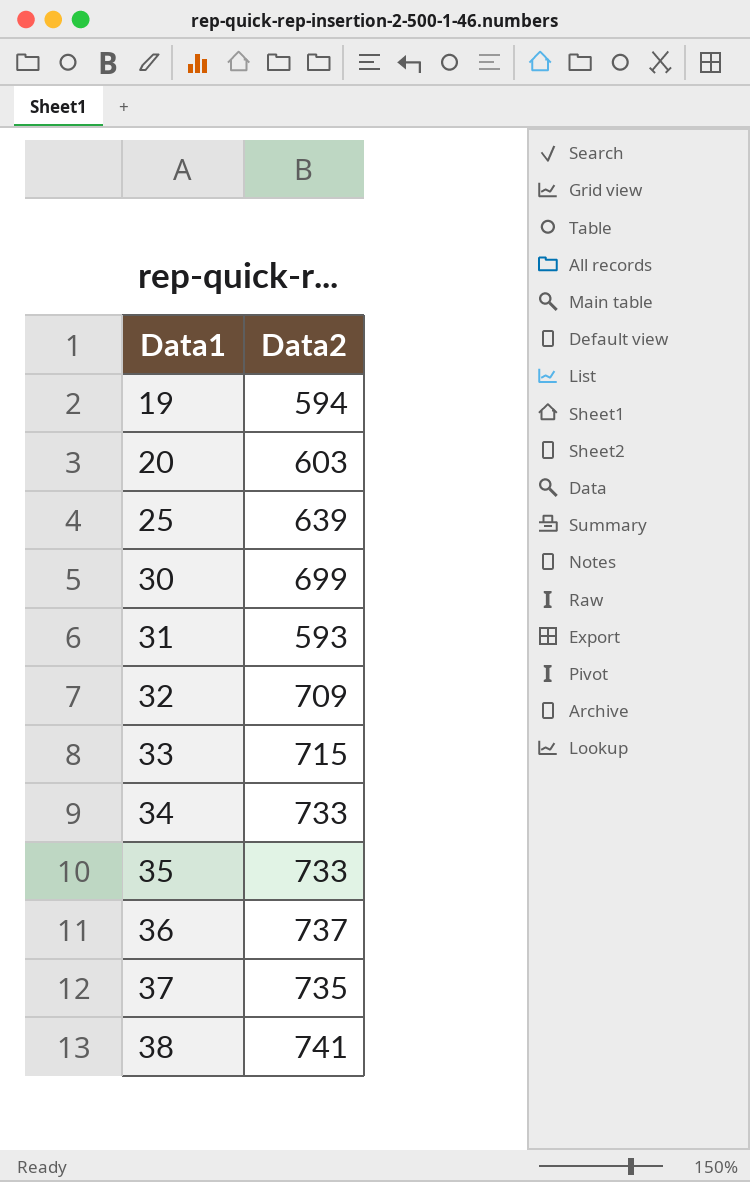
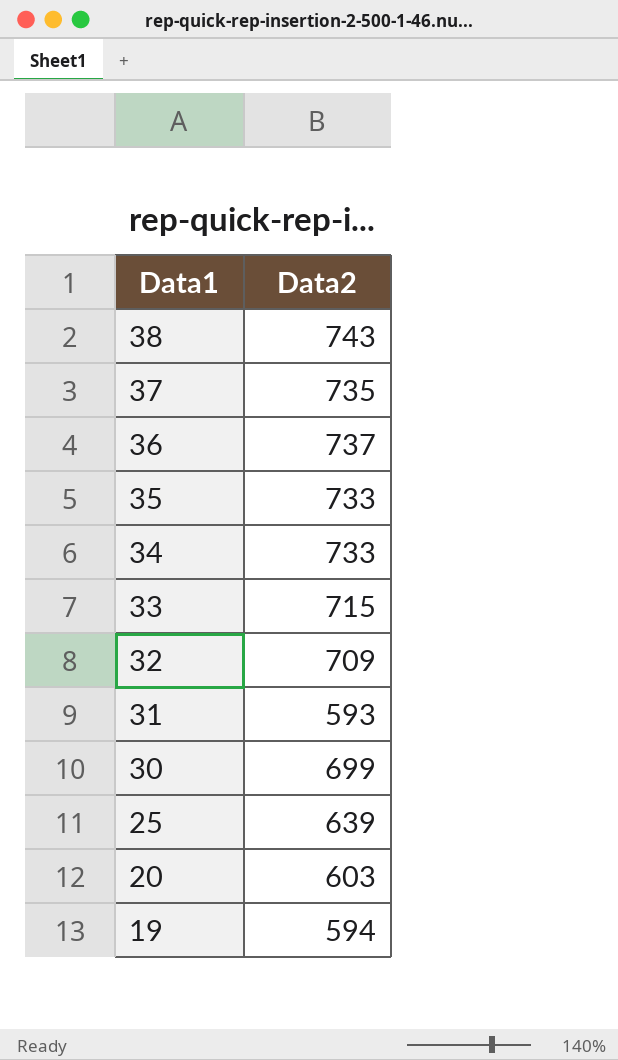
row order: Data1 ascending -> Data1 descending
38 | Data2: 741 -> 743

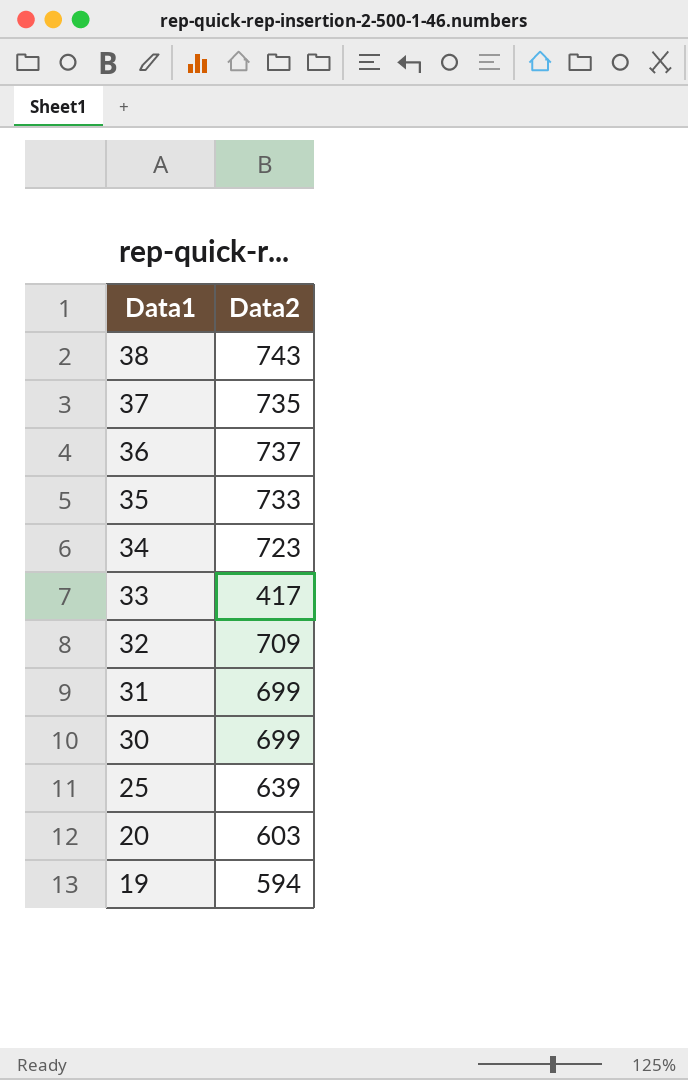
34 | Data2: 733 -> 723
33 | Data2: 715 -> 417
31 | Data2: 593 -> 699

